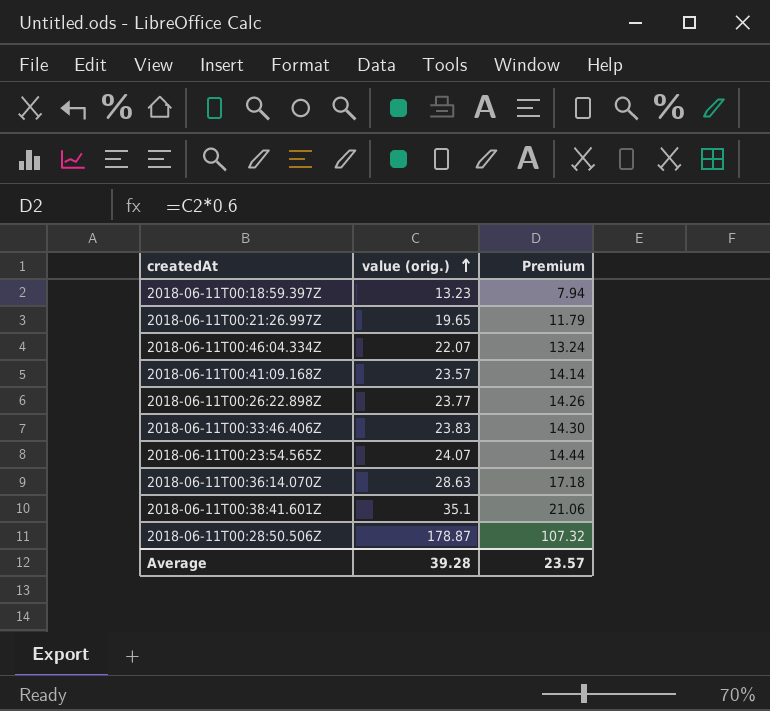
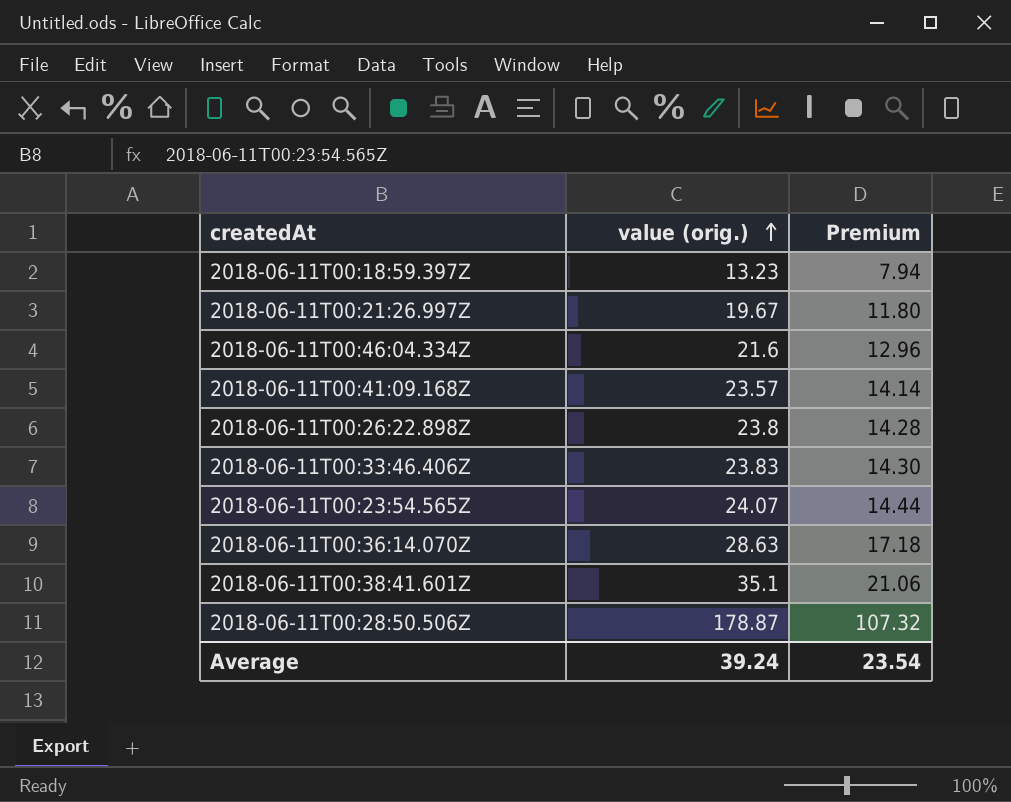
2018-06-11T00:21:26.997Z | value (orig.): 19.65 -> 19.67
2018-06-11T00:21:26.997Z | Premium: 11.79 -> 11.80
2018-06-11T00:46:04.334Z | value (orig.): 22.07 -> 21.6
2018-06-11T00:46:04.334Z | Premium: 13.24 -> 12.96
2018-06-11T00:26:22.898Z | value (orig.): 23.77 -> 23.8
2018-06-11T00:26:22.898Z | Premium: 14.26 -> 14.28
Average | value (orig.): 39.28 -> 39.24
Average | Premium: 23.57 -> 23.54

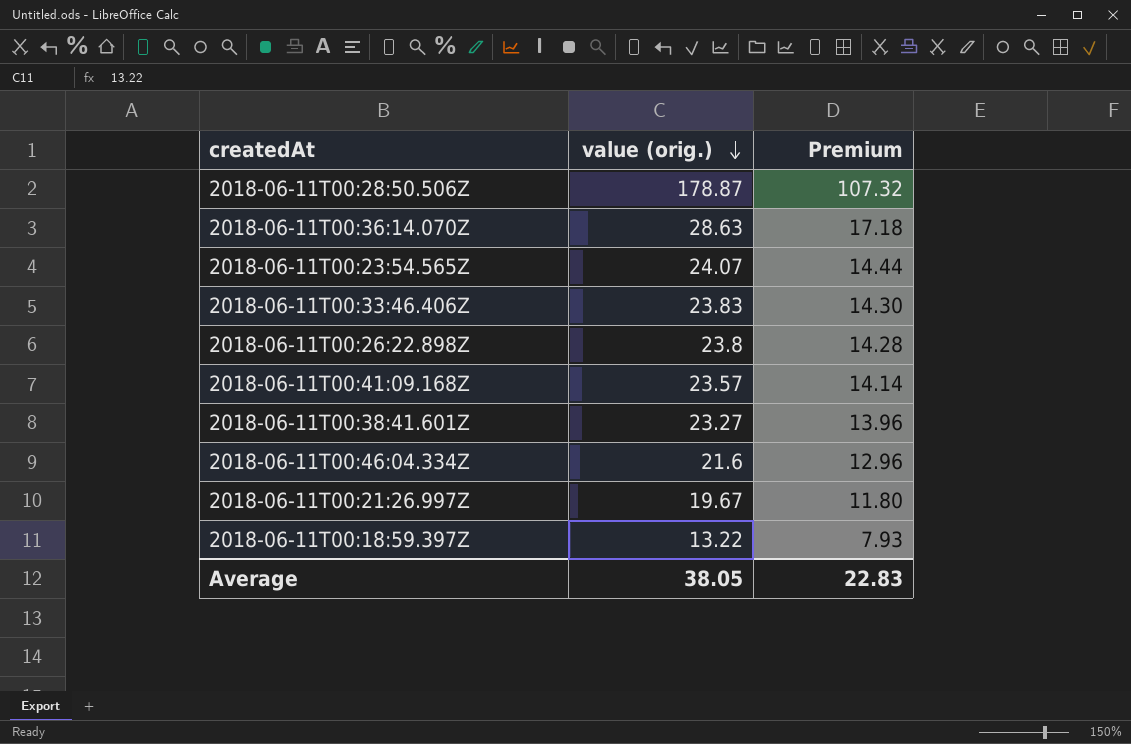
row order: value (orig.) ascending -> value (orig.) descending
2018-06-11T00:38:41.601Z | value (orig.): 35.1 -> 23.27
2018-06-11T00:38:41.601Z | Premium: 21.06 -> 13.96
2018-06-11T00:18:59.397Z | value (orig.): 13.23 -> 13.22
2018-06-11T00:18:59.397Z | Premium: 7.94 -> 7.93
Average | value (orig.): 39.24 -> 38.05
Average | Premium: 23.54 -> 22.83

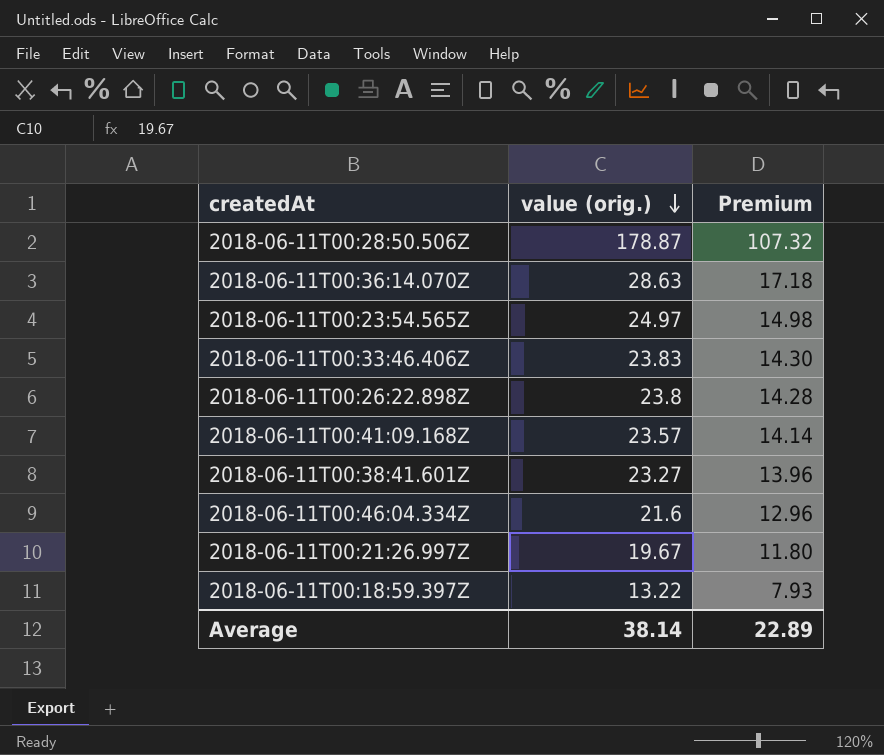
2018-06-11T00:23:54.565Z | value (orig.): 24.07 -> 24.97
2018-06-11T00:23:54.565Z | Premium: 14.44 -> 14.98
Average | value (orig.): 38.05 -> 38.14
Average | Premium: 22.83 -> 22.89

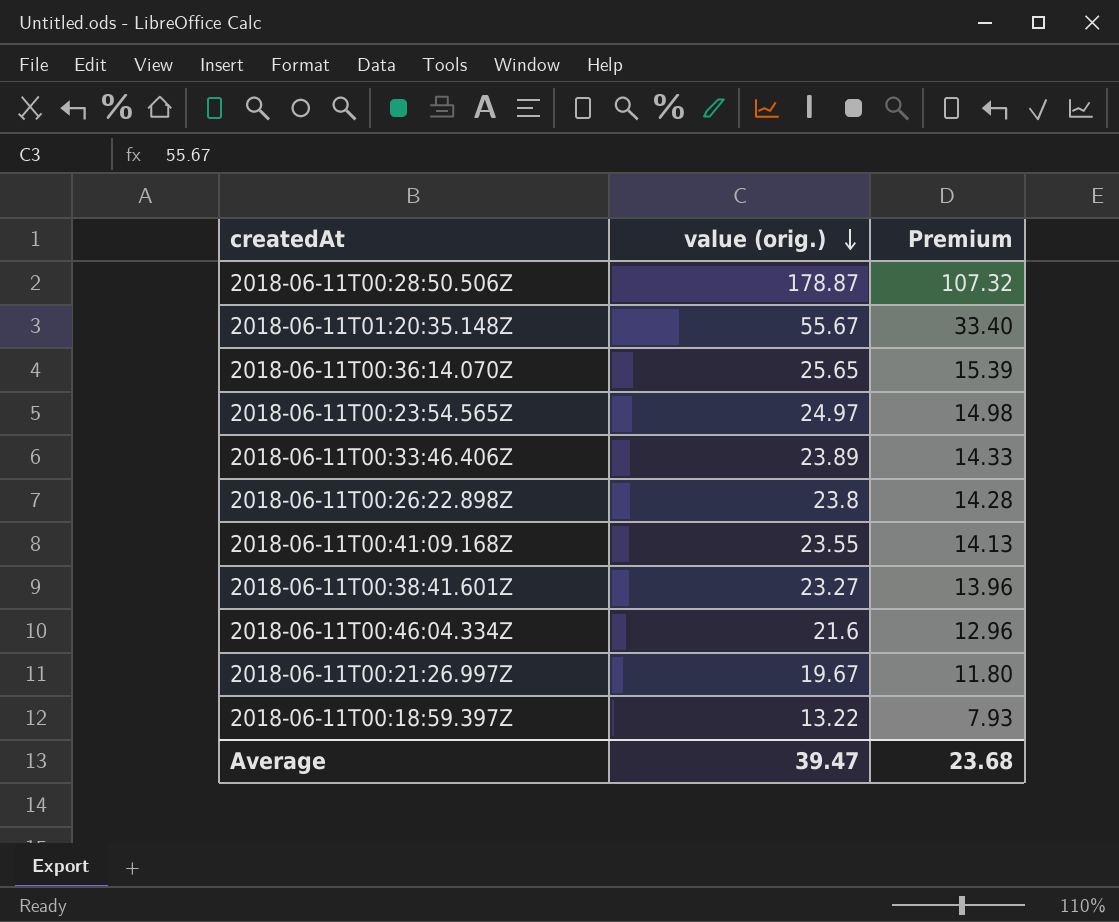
row 2018-06-11T01:20:35.148Z: none -> 55.67 | 33.40
2018-06-11T00:36:14.070Z | value (orig.): 28.63 -> 25.65
2018-06-11T00:36:14.070Z | Premium: 17.18 -> 15.39
2018-06-11T00:33:46.406Z | value (orig.): 23.83 -> 23.89
2018-06-11T00:33:46.406Z | Premium: 14.30 -> 14.33
2018-06-11T00:41:09.168Z | value (orig.): 23.57 -> 23.55
2018-06-11T00:41:09.168Z | Premium: 14.14 -> 14.13
Average | value (orig.): 38.14 -> 39.47
Average | Premium: 22.89 -> 23.68

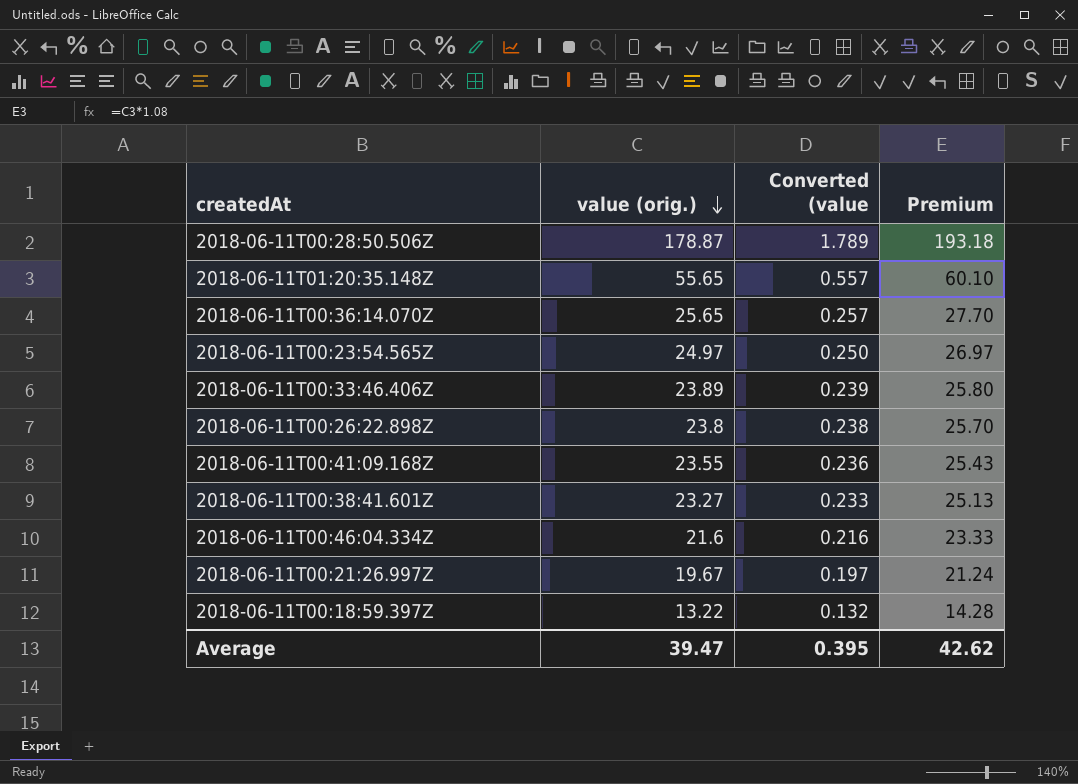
column Converted (value | formula: none -> [value (orig.)] * 0.01
column Premium | formula: [value (orig.)] * 0.6 -> [value (orig.)] * 1.08
2018-06-11T01:20:35.148Z | value (orig.): 55.67 -> 55.65
Average | Premium: 23.68 -> 42.62

